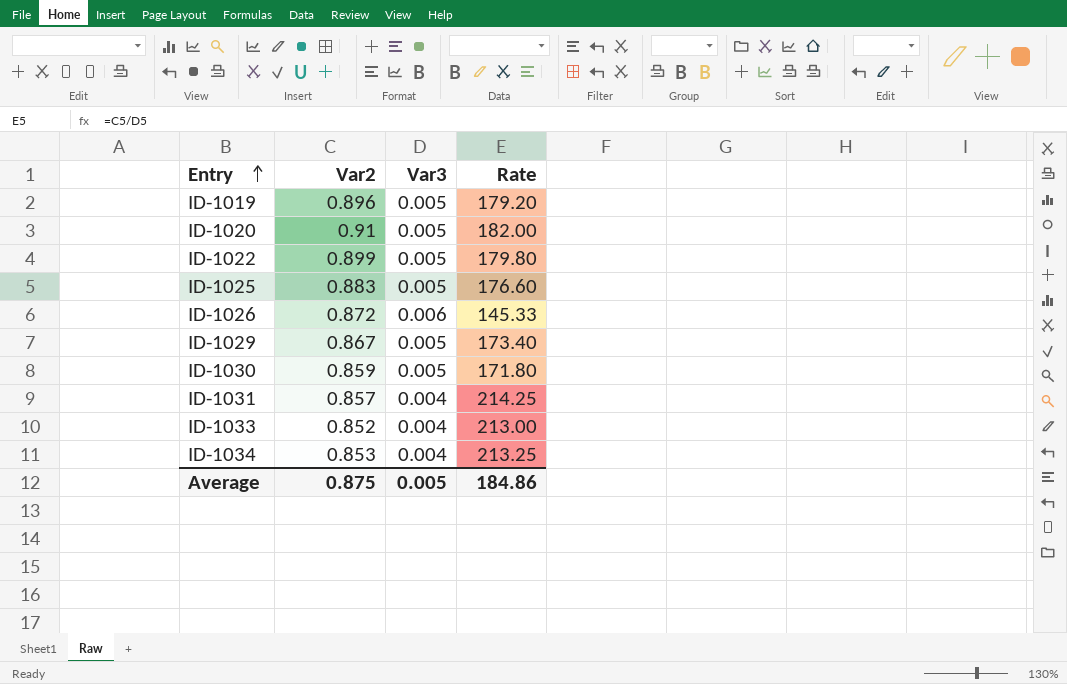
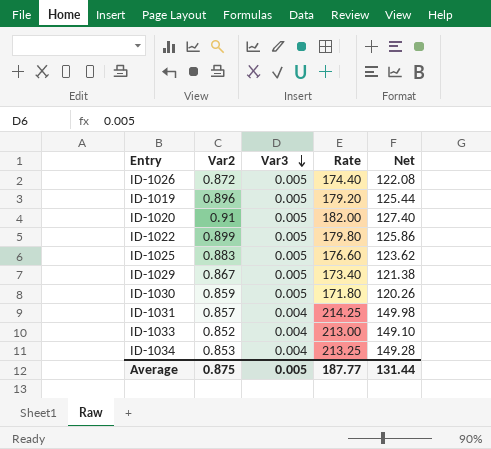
row order: Entry ascending -> Var3 descending
column Net | formula: none -> [Rate] * 0.7
ID-1026 | Var3: 0.006 -> 0.005
ID-1026 | Rate: 145.33 -> 174.40
Average | Rate: 184.86 -> 187.77

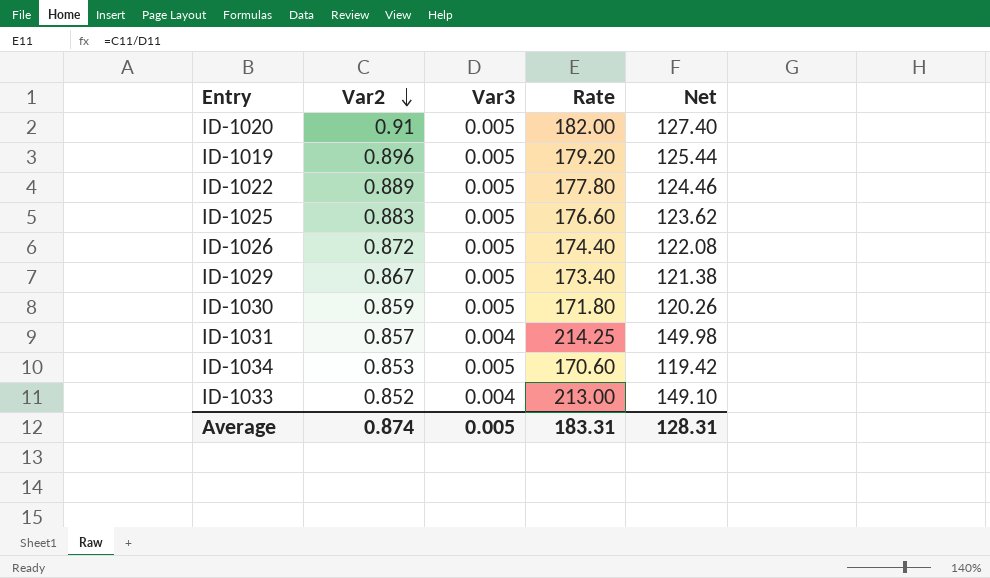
row order: Var3 descending -> Var2 descending
ID-1022 | Var2: 0.899 -> 0.889
ID-1022 | Rate: 179.80 -> 177.80
ID-1022 | Net: 125.86 -> 124.46
ID-1034 | Var3: 0.004 -> 0.005
ID-1034 | Rate: 213.25 -> 170.60
ID-1034 | Net: 149.28 -> 119.42
Average | Var2: 0.875 -> 0.874
Average | Rate: 187.77 -> 183.31
Average | Net: 131.44 -> 128.31

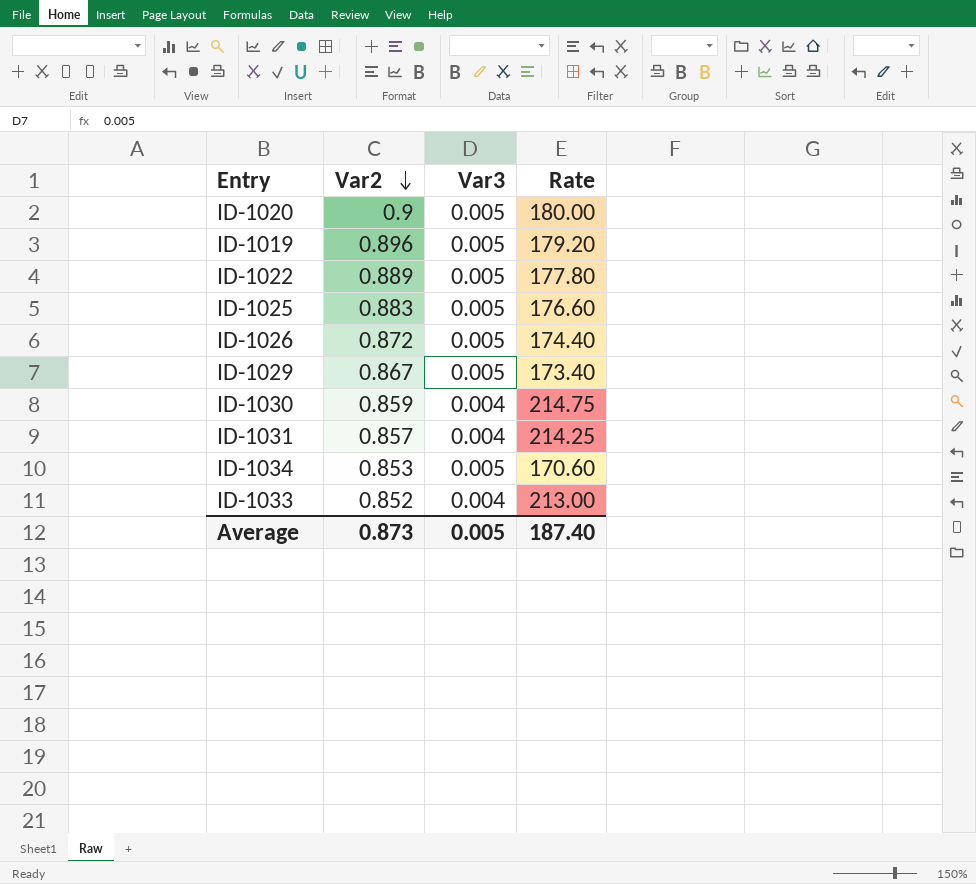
column Net | formula: [Rate] * 0.7 -> none
ID-1020 | Var2: 0.91 -> 0.9
ID-1020 | Rate: 182.00 -> 180.00
ID-1030 | Var3: 0.005 -> 0.004
ID-1030 | Rate: 171.80 -> 214.75
Average | Var2: 0.874 -> 0.873
Average | Rate: 183.31 -> 187.40

